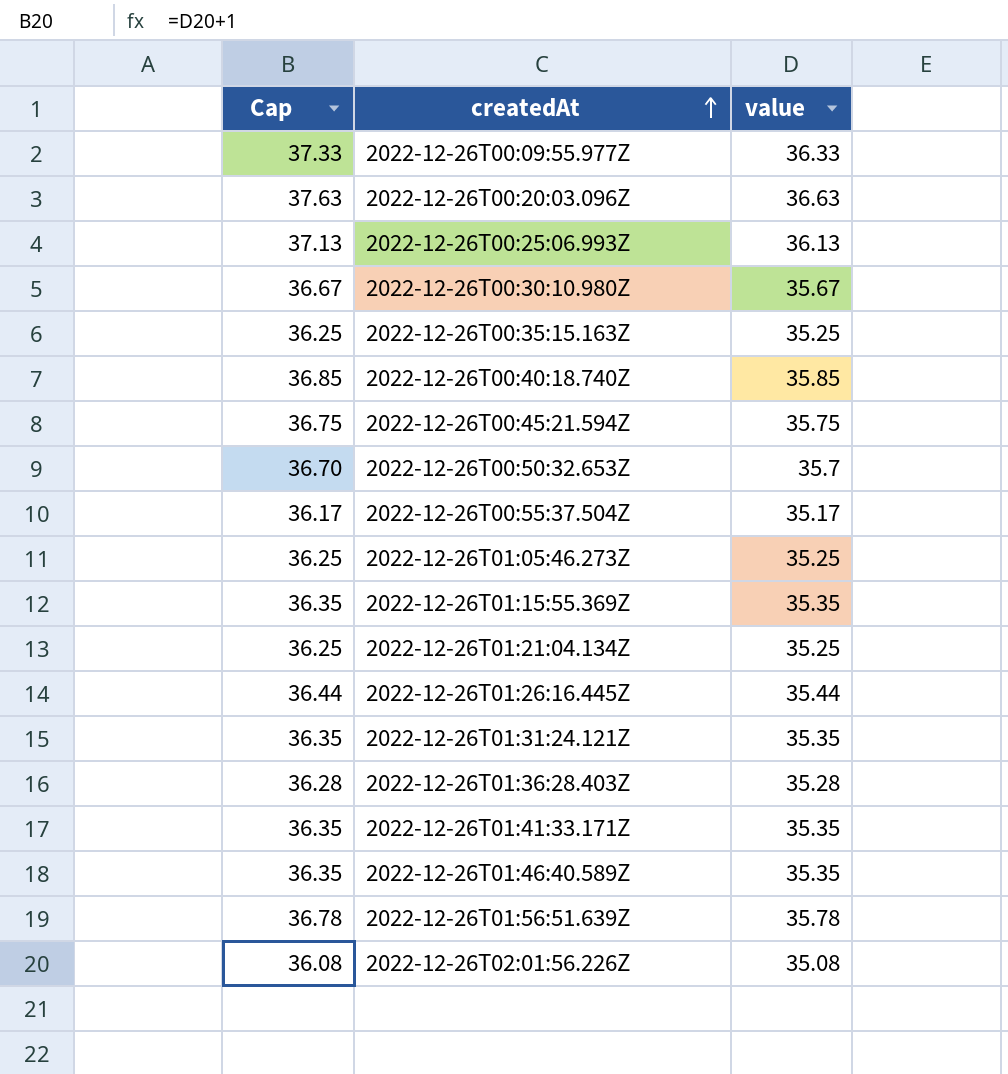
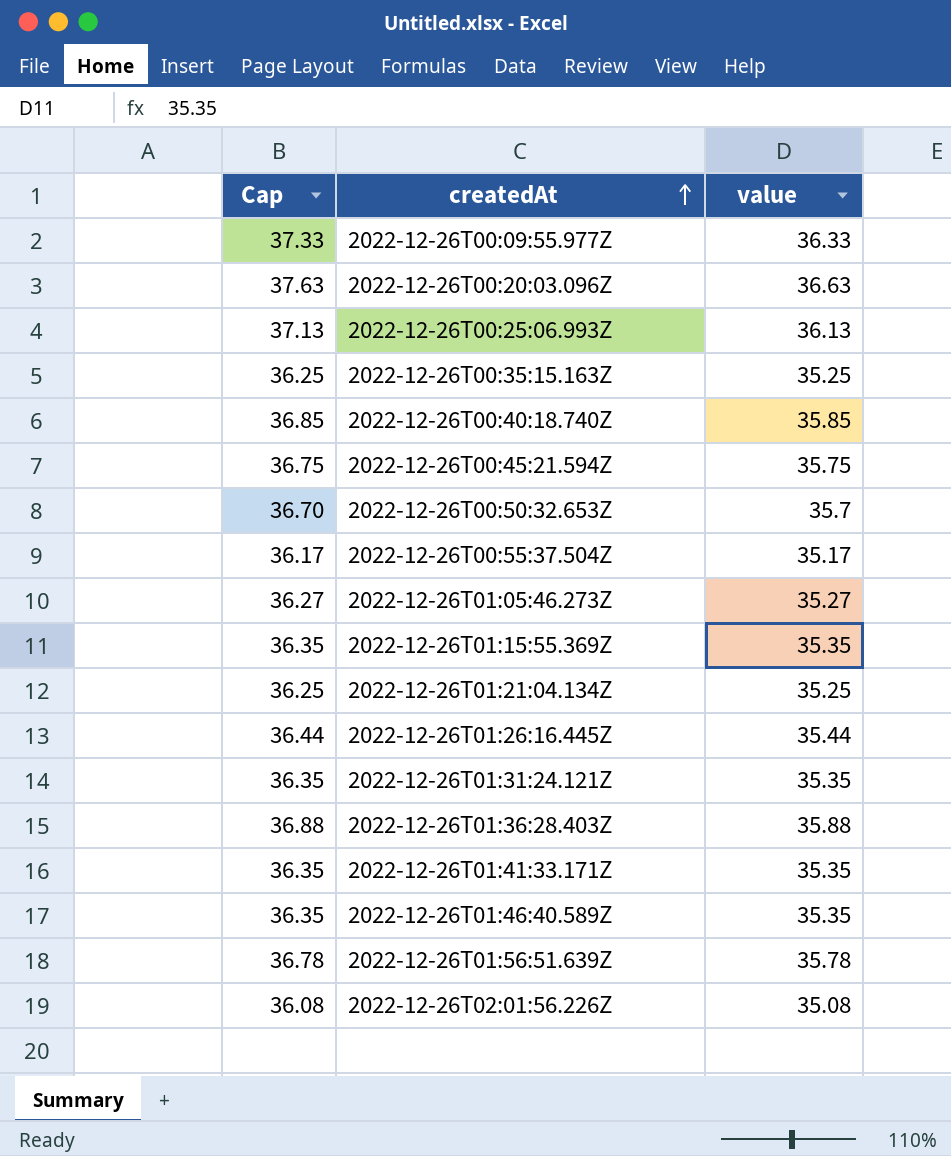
row 2022-12-26T00:30:10.980Z: 36.67 | 35.67 -> none
2022-12-26T01:05:46.273Z | Cap: 36.25 -> 36.27
2022-12-26T01:05:46.273Z | value: 35.25 -> 35.27
2022-12-26T01:36:28.403Z | Cap: 36.28 -> 36.88
2022-12-26T01:36:28.403Z | value: 35.28 -> 35.88

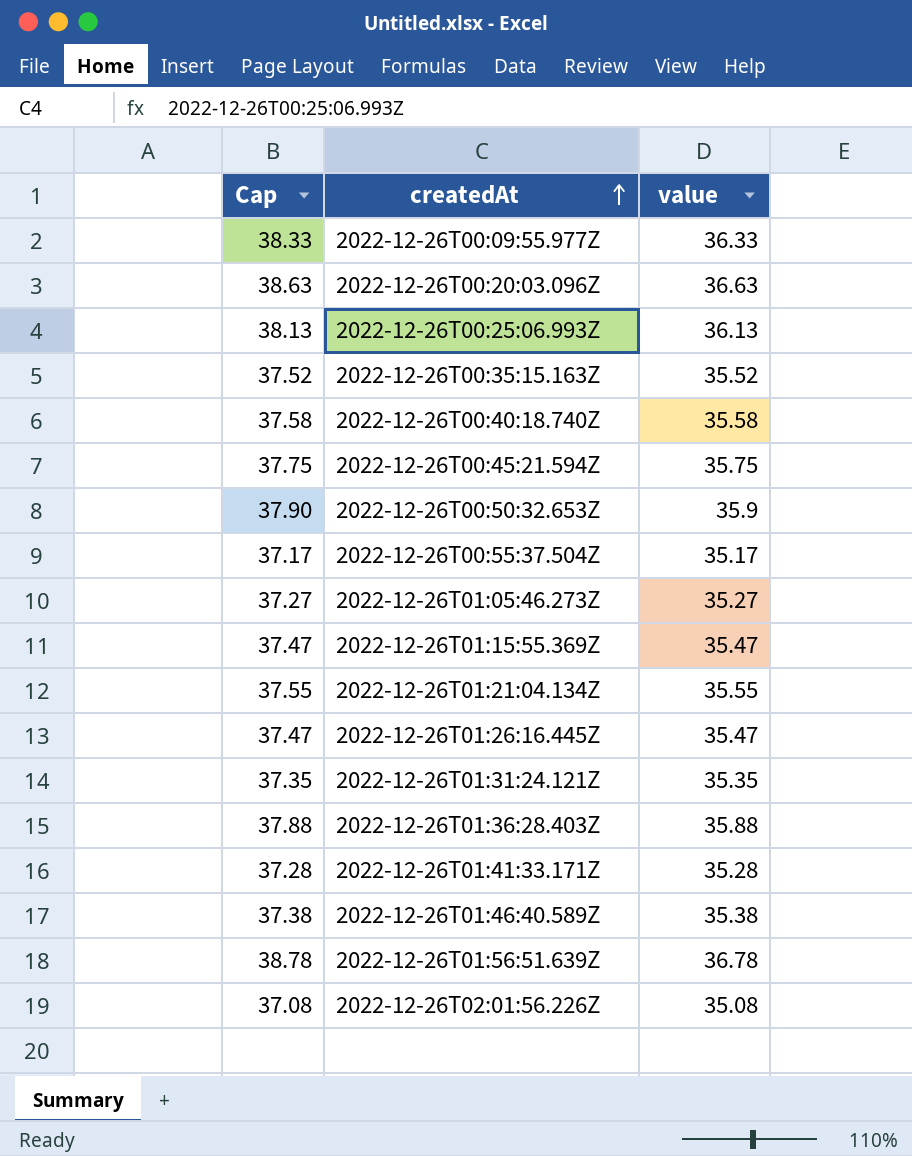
column Cap | formula: [value] + 1 -> [value] + 2
2022-12-26T00:35:15.163Z | value: 35.25 -> 35.52
2022-12-26T00:40:18.740Z | value: 35.85 -> 35.58
2022-12-26T00:50:32.653Z | value: 35.7 -> 35.9
2022-12-26T01:15:55.369Z | value: 35.35 -> 35.47
2022-12-26T01:21:04.134Z | value: 35.25 -> 35.55
2022-12-26T01:26:16.445Z | value: 35.44 -> 35.47
2022-12-26T01:41:33.171Z | value: 35.35 -> 35.28
2022-12-26T01:46:40.589Z | value: 35.35 -> 35.38
2022-12-26T01:56:51.639Z | value: 35.78 -> 36.78

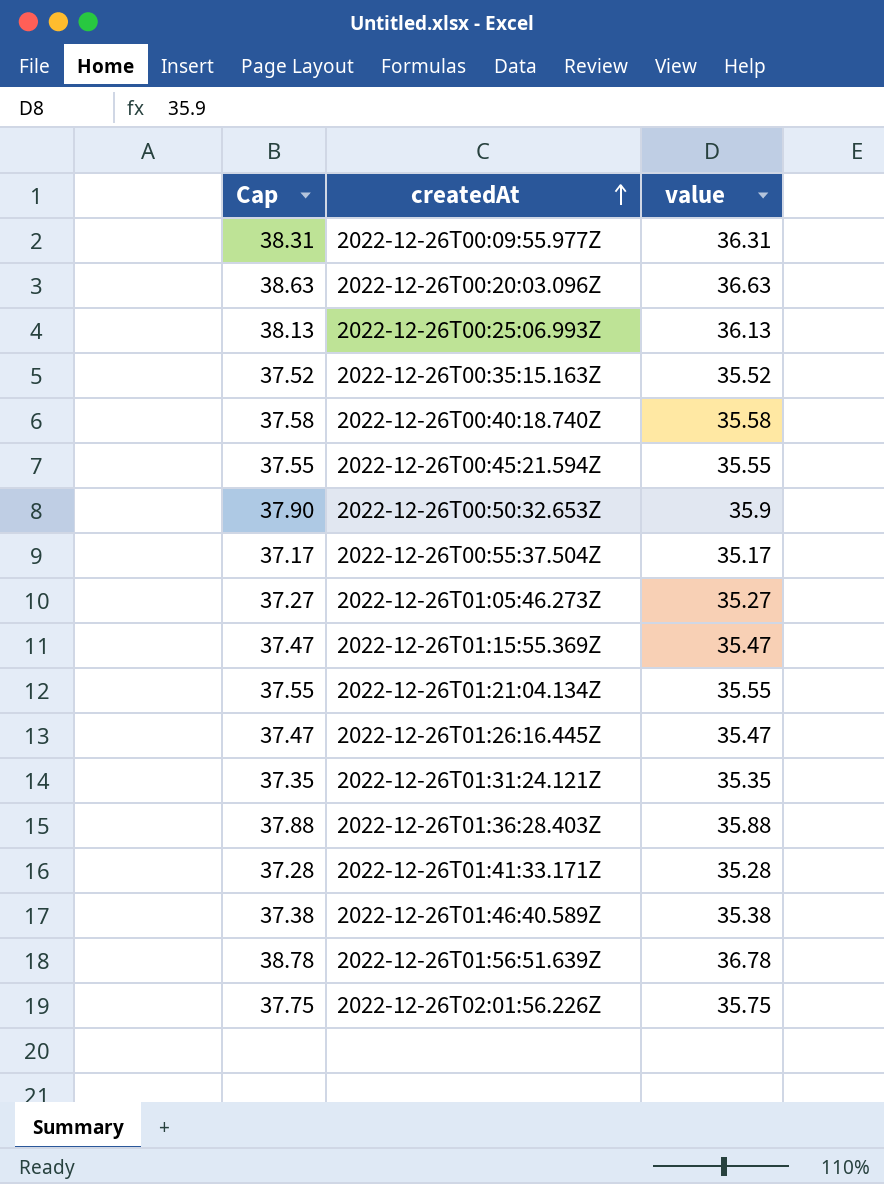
2022-12-26T00:09:55.977Z | Cap: 38.33 -> 38.31
2022-12-26T00:09:55.977Z | value: 36.33 -> 36.31
2022-12-26T00:45:21.594Z | Cap: 37.75 -> 37.55
2022-12-26T00:45:21.594Z | value: 35.75 -> 35.55
2022-12-26T02:01:56.226Z | Cap: 37.08 -> 37.75
2022-12-26T02:01:56.226Z | value: 35.08 -> 35.75

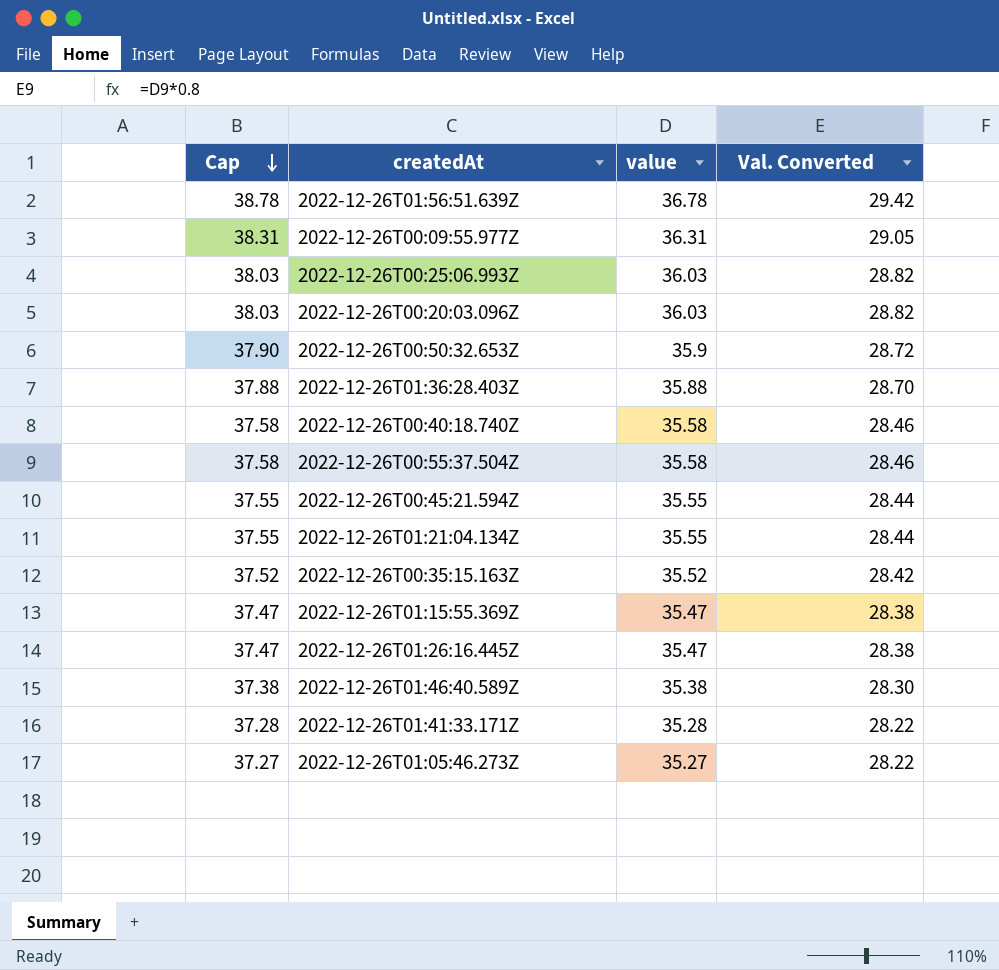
row order: createdAt ascending -> Cap descending
column Val. Converted | formula: none -> [value] * 0.8
row 2022-12-26T01:31:24.121Z: 37.35 | 35.35 -> none
row 2022-12-26T02:01:56.226Z: 37.75 | 35.75 -> none
2022-12-26T00:25:06.993Z | Cap: 38.13 -> 38.03
2022-12-26T00:25:06.993Z | value: 36.13 -> 36.03
2022-12-26T00:20:03.096Z | Cap: 38.63 -> 38.03
2022-12-26T00:20:03.096Z | value: 36.63 -> 36.03
2022-12-26T00:55:37.504Z | Cap: 37.17 -> 37.58
2022-12-26T00:55:37.504Z | value: 35.17 -> 35.58

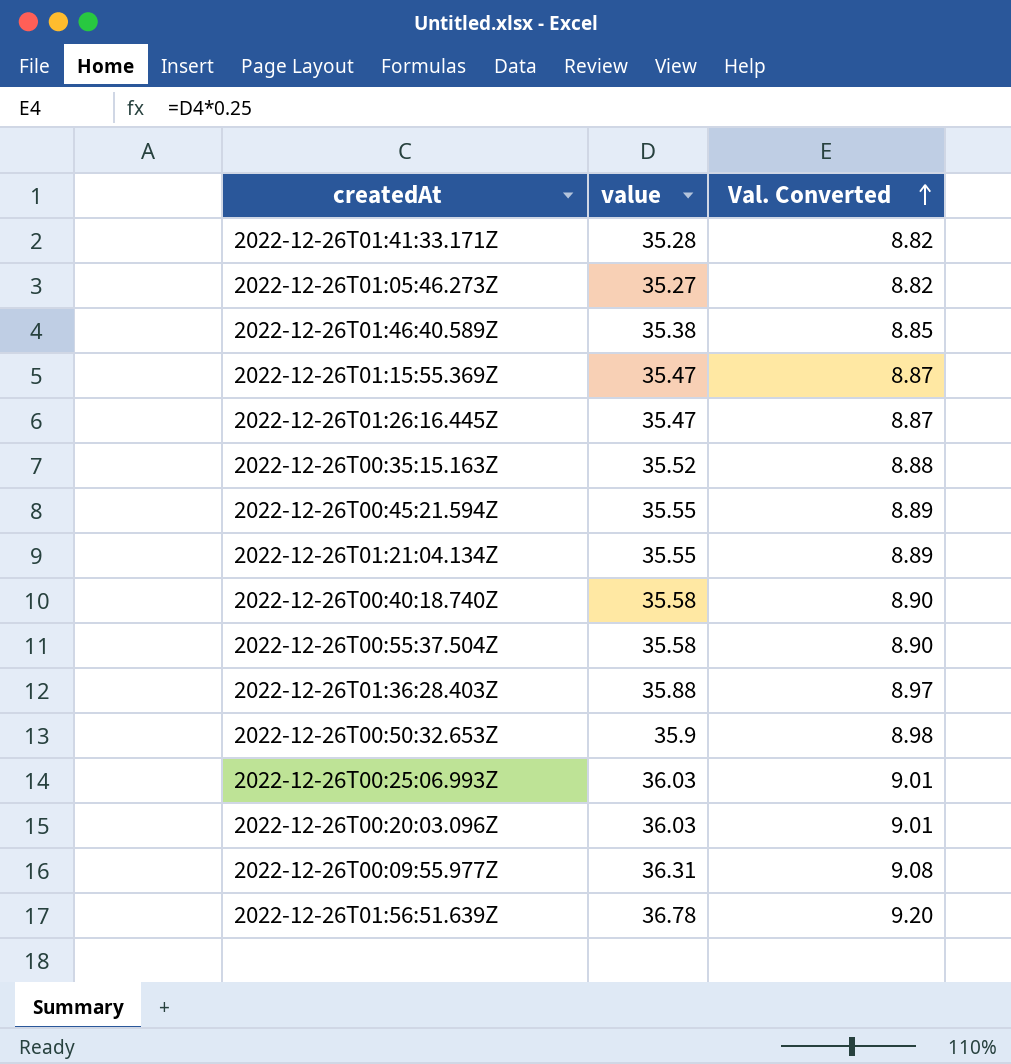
row order: Cap descending -> Val. Converted ascending
column Cap | formula: [value] + 2 -> none
column Val. Converted | formula: [value] * 0.8 -> [value] * 0.25

